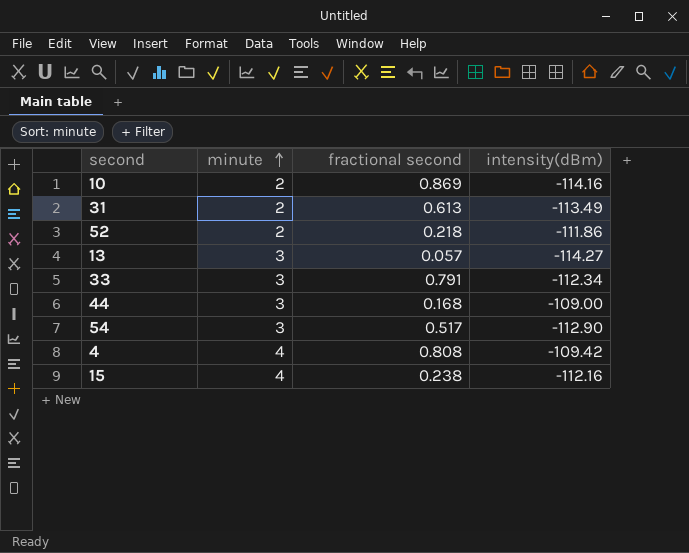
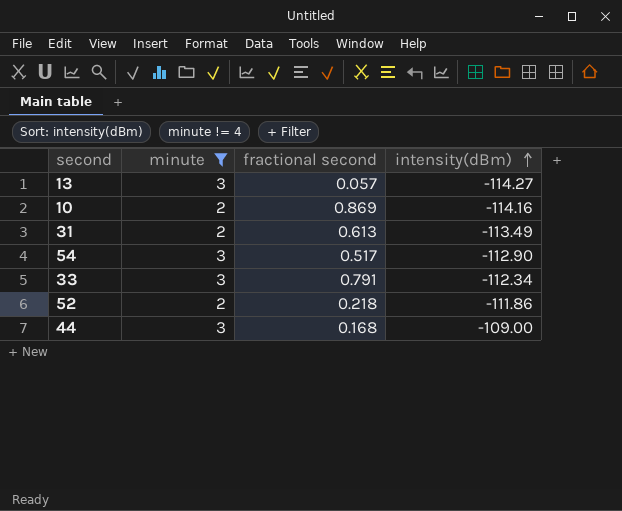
filter: none -> minute != 4
row order: minute ascending -> intensity(dBm) ascending

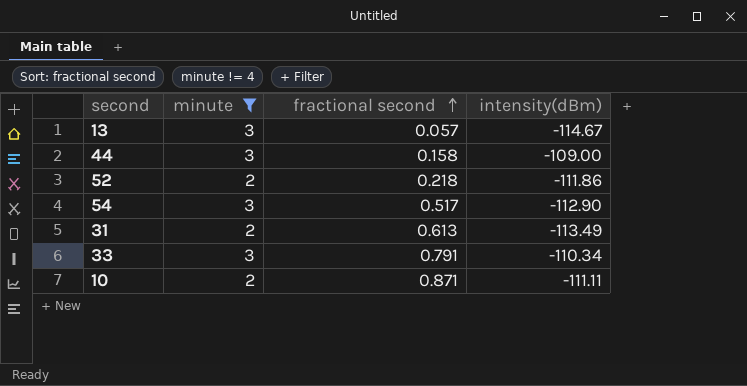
row order: intensity(dBm) ascending -> fractional second ascending
13 | intensity(dBm): -114.27 -> -114.67
44 | fractional second: 0.168 -> 0.158
33 | intensity(dBm): -112.34 -> -110.34
10 | fractional second: 0.869 -> 0.871
10 | intensity(dBm): -114.16 -> -111.11

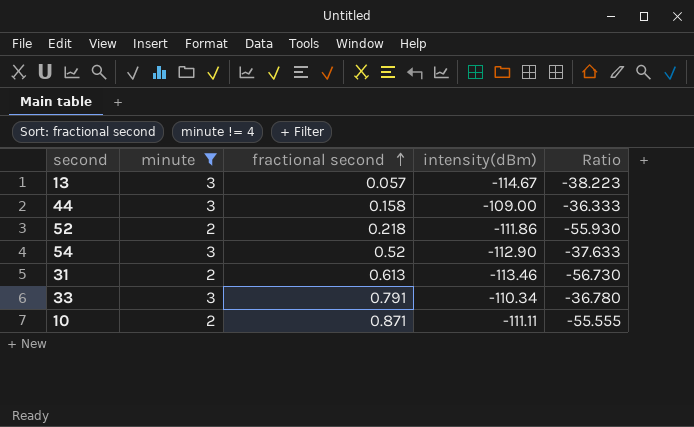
column Ratio | formula: none -> [intensity(dBm)] / [minute]
54 | fractional second: 0.517 -> 0.52
31 | intensity(dBm): -113.49 -> -113.46

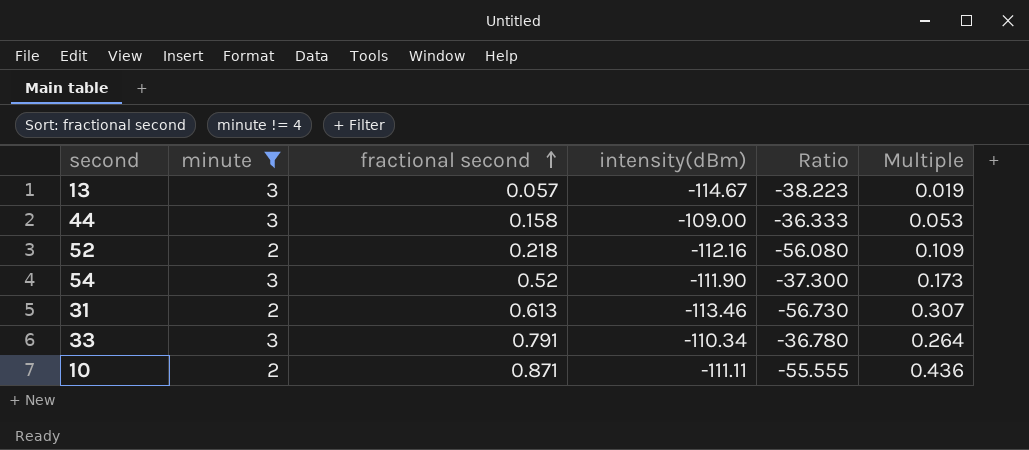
column Multiple | formula: none -> [fractional second] / [minute]
52 | intensity(dBm): -111.86 -> -112.16
52 | Ratio: -55.930 -> -56.080
54 | intensity(dBm): -112.90 -> -111.90
54 | Ratio: -37.633 -> -37.300

